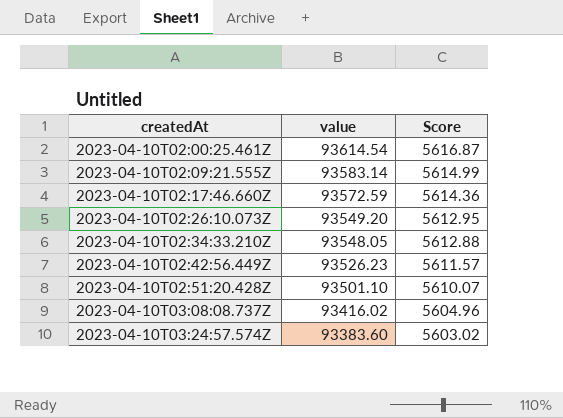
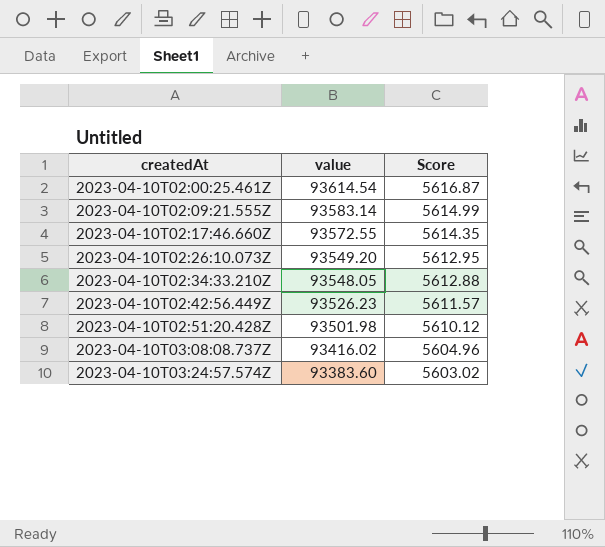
2023-04-10T02:17:46.660Z | value: 93572.59 -> 93572.55
2023-04-10T02:17:46.660Z | Score: 5614.36 -> 5614.35
2023-04-10T02:51:20.428Z | value: 93501.10 -> 93501.98
2023-04-10T02:51:20.428Z | Score: 5610.07 -> 5610.12

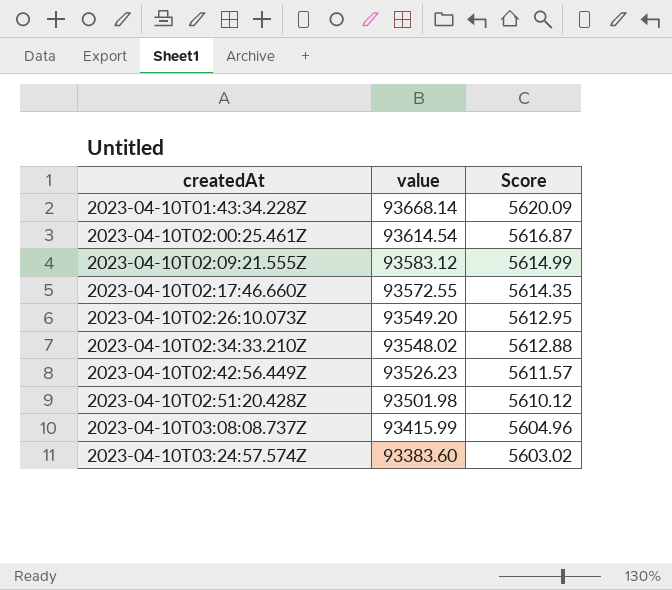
row 2023-04-10T01:43:34.228Z: none -> 93668.14 | 5620.09
2023-04-10T02:09:21.555Z | value: 93583.14 -> 93583.12
2023-04-10T02:34:33.210Z | value: 93548.05 -> 93548.02
2023-04-10T03:08:08.737Z | value: 93416.02 -> 93415.99

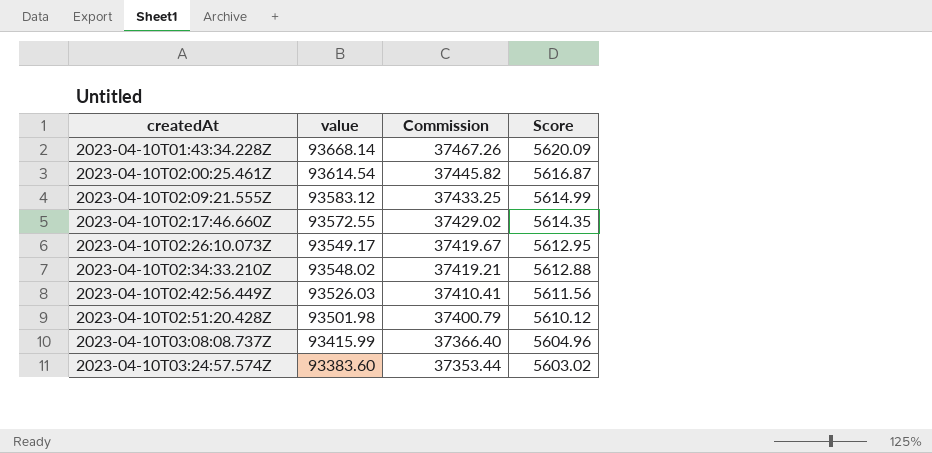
column Commission | formula: none -> [value] * 0.4
2023-04-10T02:26:10.073Z | value: 93549.20 -> 93549.17
2023-04-10T02:42:56.449Z | value: 93526.23 -> 93526.03
2023-04-10T02:42:56.449Z | Score: 5611.57 -> 5611.56

